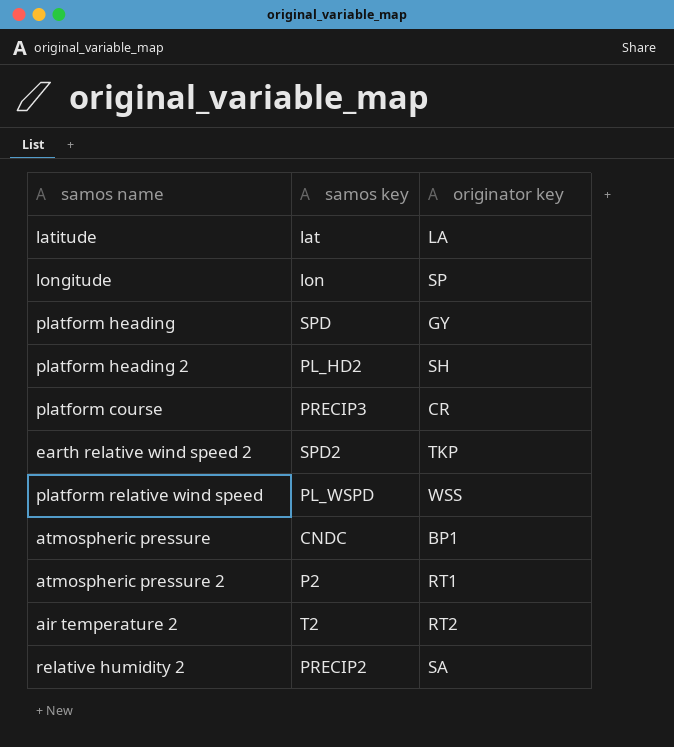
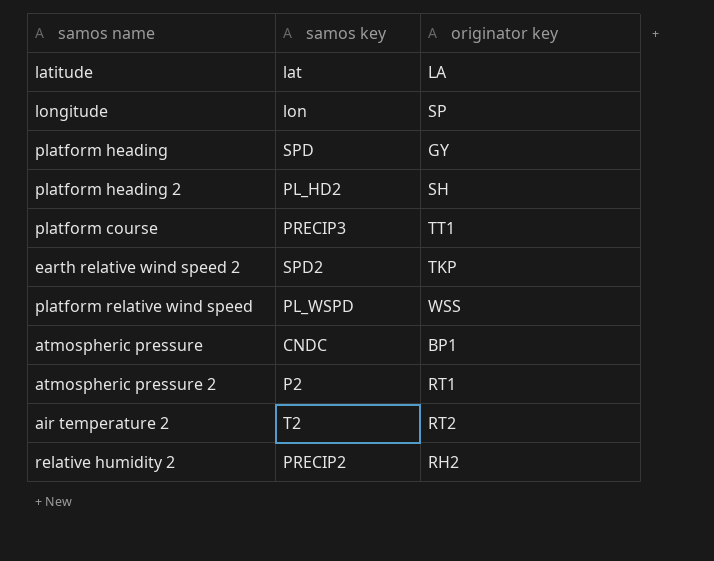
platform course | originator key: CR -> TT1
relative humidity 2 | originator key: SA -> RH2

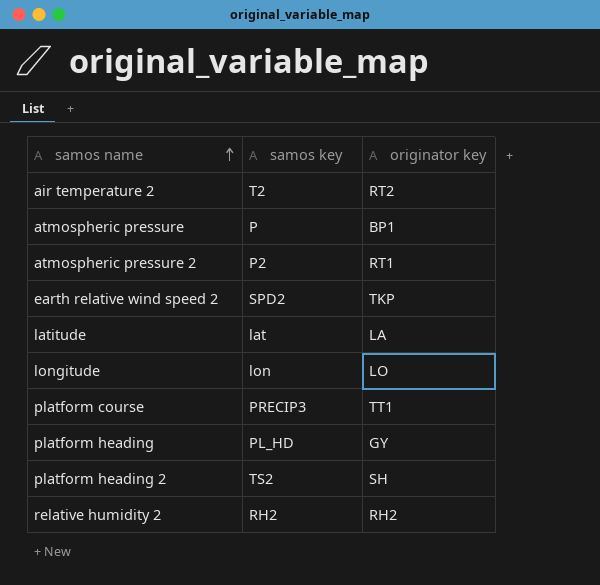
row order: none -> samos name ascending
row platform relative wind speed: PL_WSPD | WSS -> none
atmospheric pressure | samos key: CNDC -> P
longitude | originator key: SP -> LO
platform heading | samos key: SPD -> PL_HD
platform heading 2 | samos key: PL_HD2 -> TS2
relative humidity 2 | samos key: PRECIP2 -> RH2

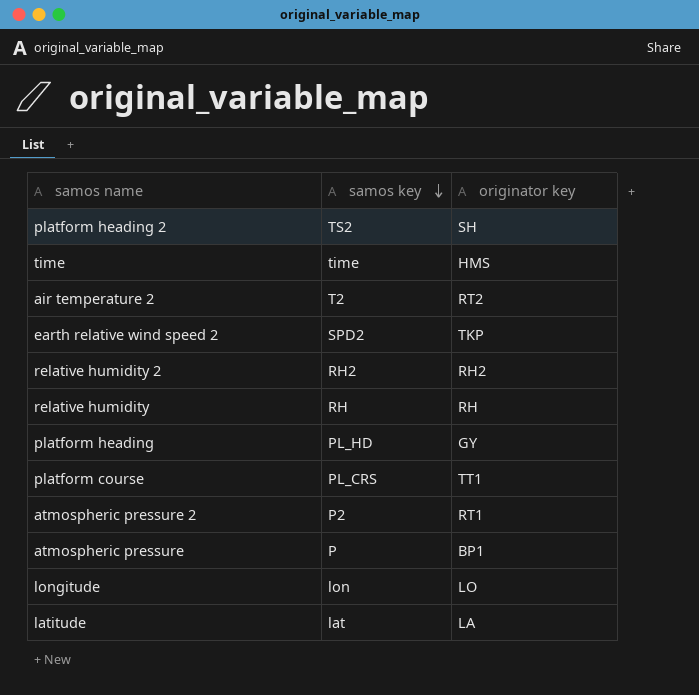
row order: samos name ascending -> samos key descending
row time: none -> time | HMS
row relative humidity: none -> RH | RH
platform course | samos key: PRECIP3 -> PL_CRS

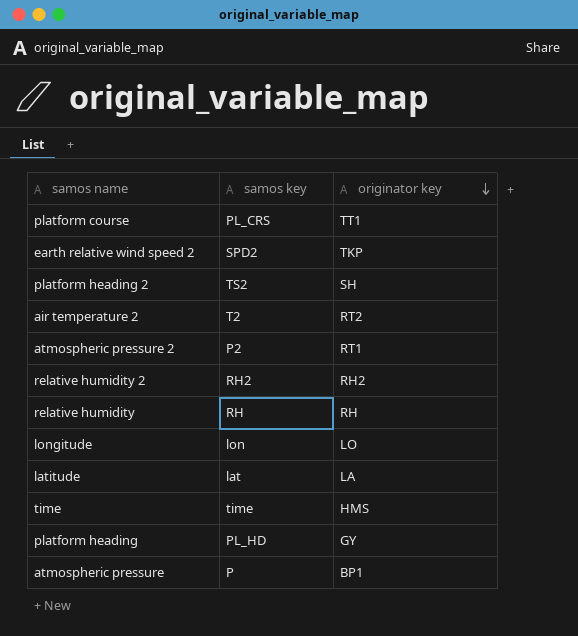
row order: samos key descending -> originator key descending

